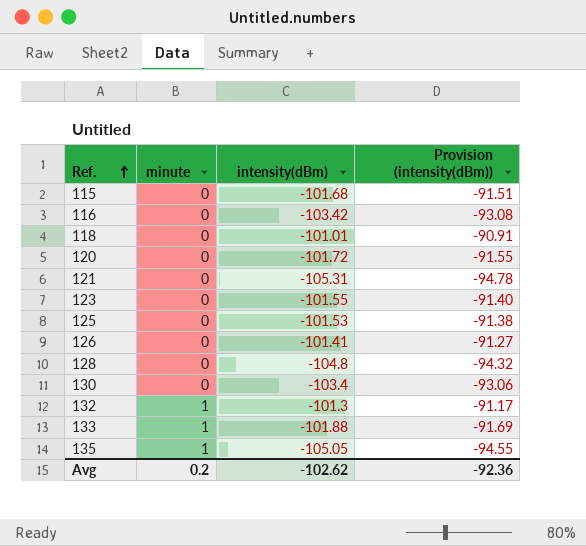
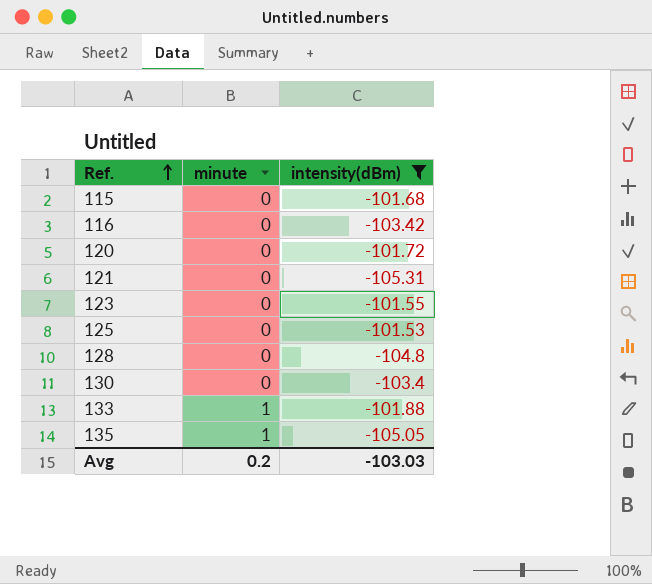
filter: none -> intensity(dBm) <= -101.53
column Provision (intensity(dBm)) | formula: [intensity(dBm)] * 0.9 -> none
Avg | intensity(dBm): -102.62 -> -103.03

